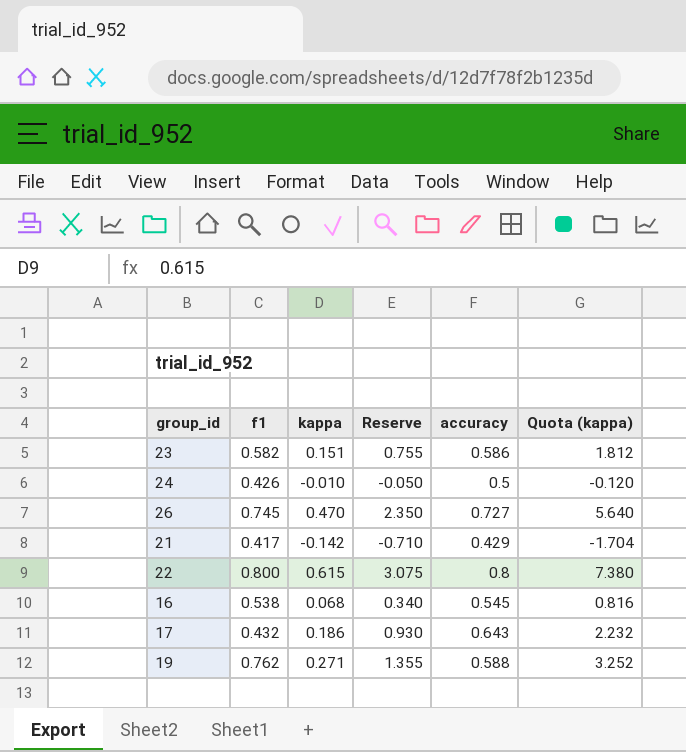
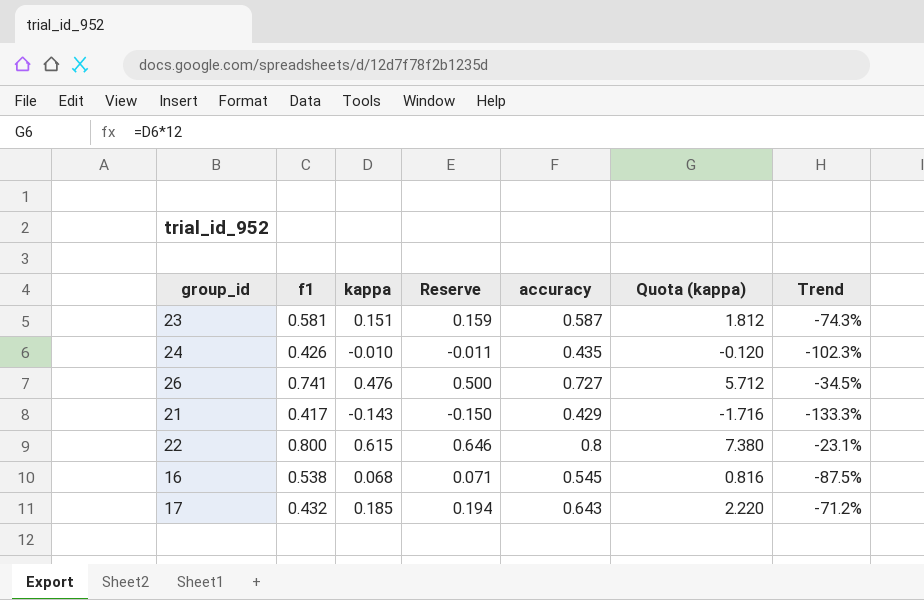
column Reserve | formula: [kappa] * 5 -> [kappa] * 1.05
column Trend | formula: none -> ([kappa] - [accuracy]) / [accuracy]
row 19: 0.762 | 0.271 | 1.355 | 0.588 | 3.252 -> none
23 | f1: 0.582 -> 0.581
23 | accuracy: 0.586 -> 0.587
24 | accuracy: 0.5 -> 0.435
26 | f1: 0.745 -> 0.741
26 | kappa: 0.470 -> 0.476
26 | Quota (kappa): 5.640 -> 5.712
21 | kappa: -0.142 -> -0.143
21 | Quota (kappa): -1.704 -> -1.716
17 | kappa: 0.186 -> 0.185
17 | Quota (kappa): 2.232 -> 2.220

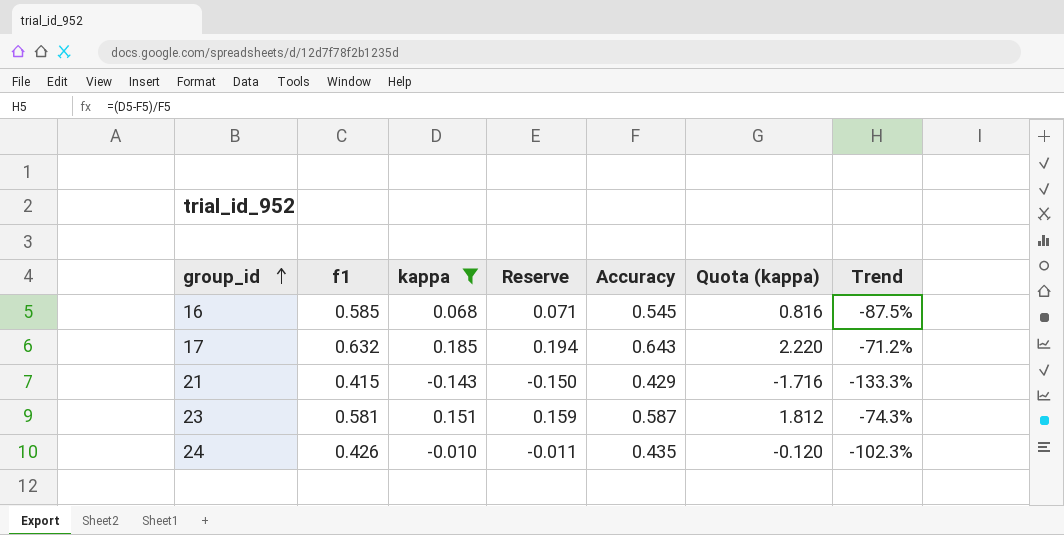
filter: none -> kappa <= 0.185
row order: none -> group_id ascending
column name: accuracy -> Accuracy
16 | f1: 0.538 -> 0.585
17 | f1: 0.432 -> 0.632
21 | f1: 0.417 -> 0.415

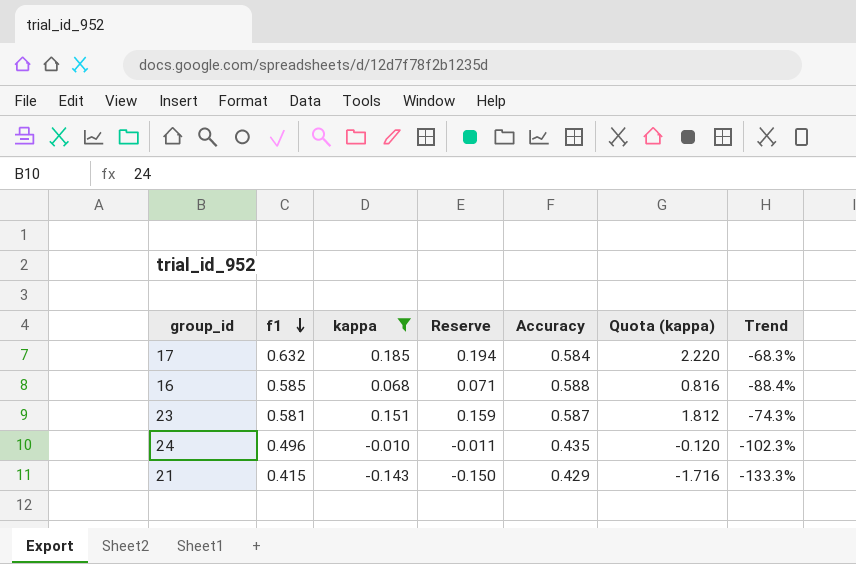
row order: group_id ascending -> f1 descending
17 | Accuracy: 0.643 -> 0.584
17 | Trend: -71.2% -> -68.3%
16 | Accuracy: 0.545 -> 0.588
16 | Trend: -87.5% -> -88.4%
24 | f1: 0.426 -> 0.496

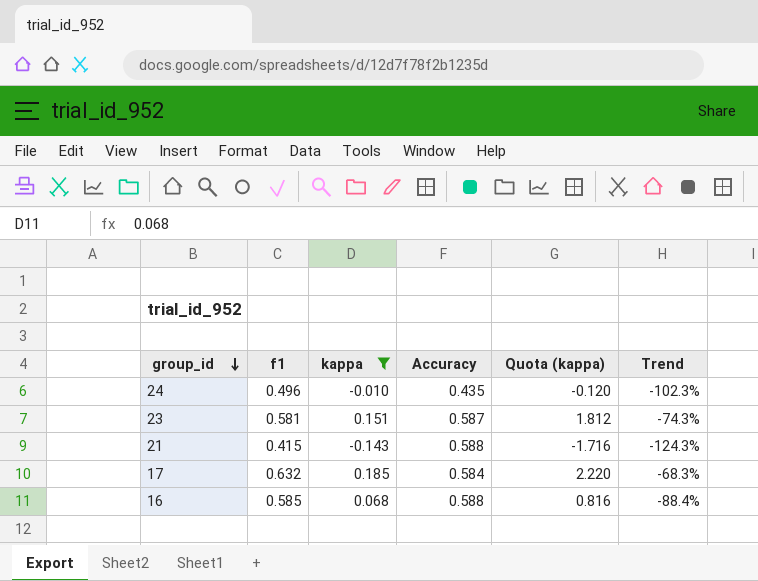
row order: f1 descending -> group_id descending
column Reserve | formula: [kappa] * 1.05 -> none
21 | Accuracy: 0.429 -> 0.588
21 | Trend: -133.3% -> -124.3%

